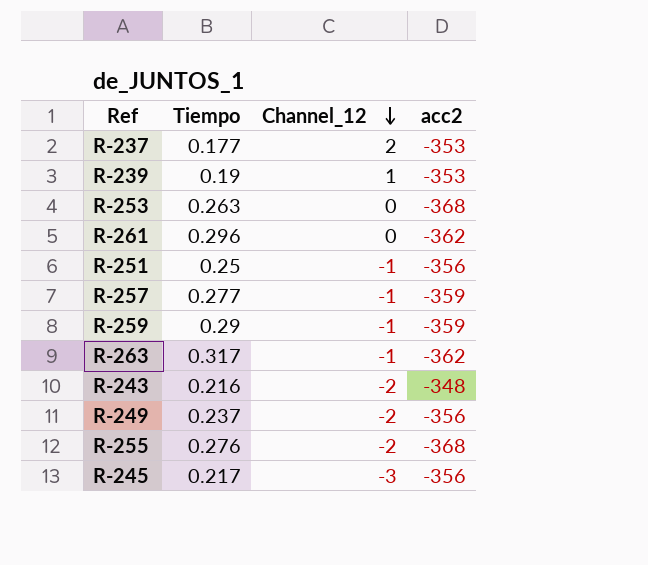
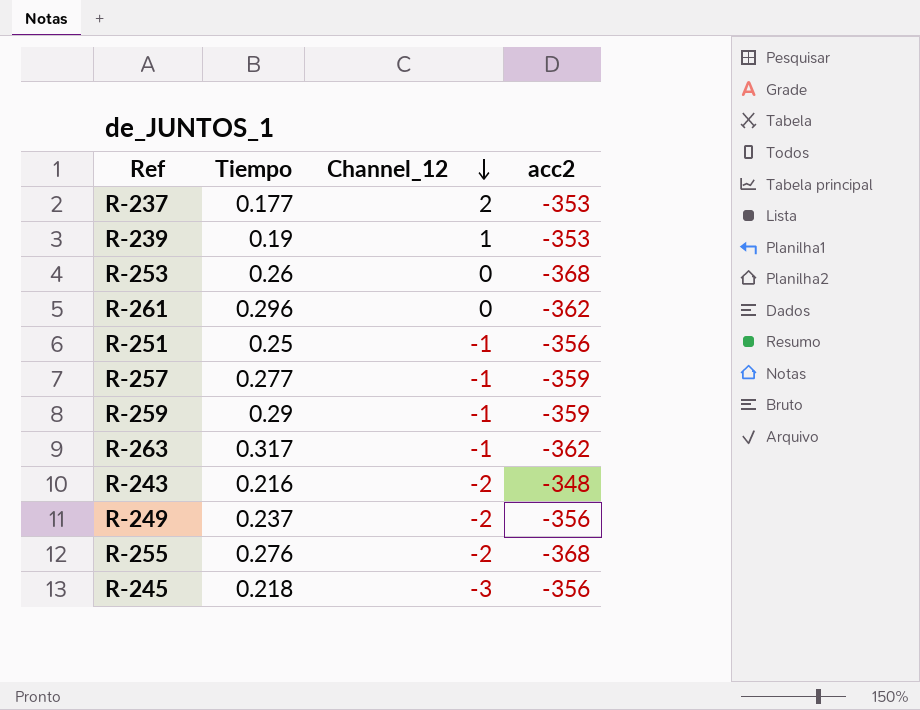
R-253 | Tiempo: 0.263 -> 0.26
R-245 | Tiempo: 0.217 -> 0.218

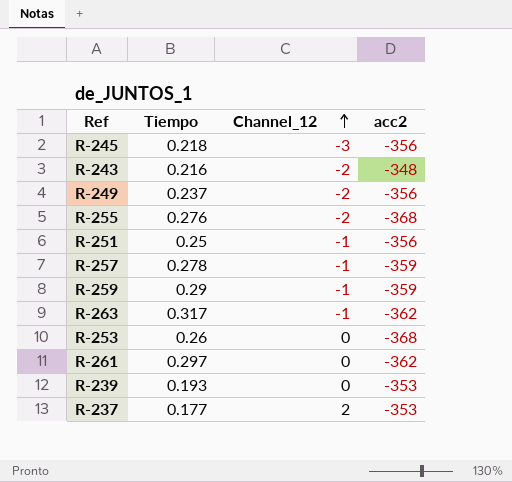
row order: Channel_12 descending -> Channel_12 ascending
R-257 | Tiempo: 0.277 -> 0.278
R-261 | Tiempo: 0.296 -> 0.297
R-239 | Tiempo: 0.19 -> 0.193
R-239 | Channel_12: 1 -> 0

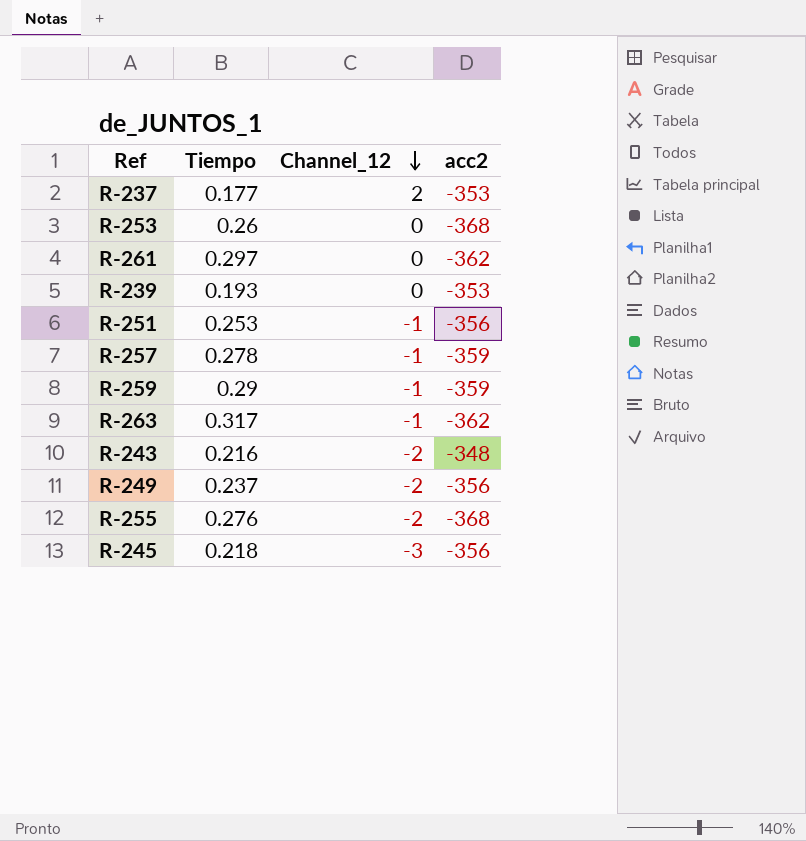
row order: Channel_12 ascending -> Channel_12 descending
R-251 | Tiempo: 0.25 -> 0.253

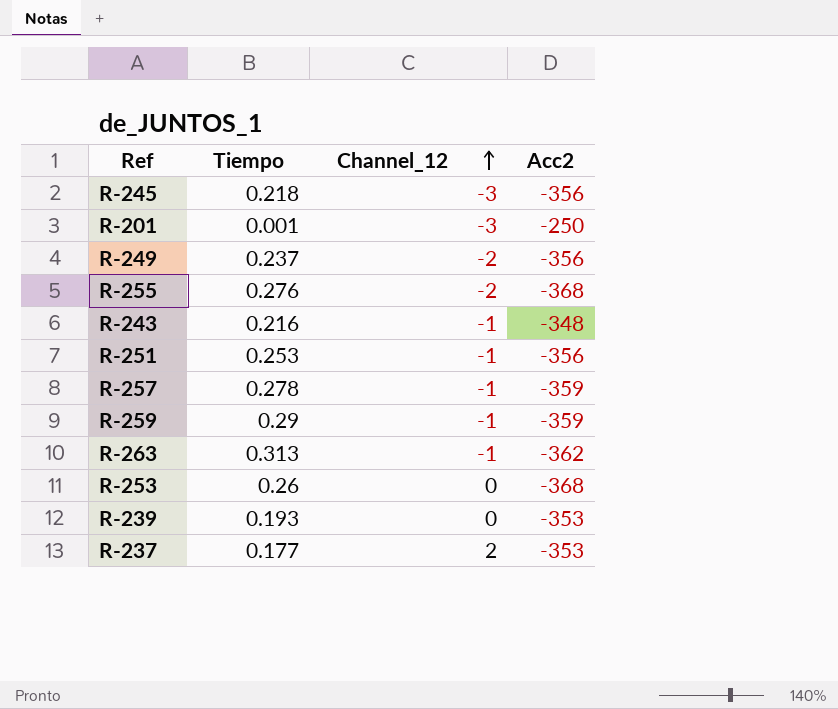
row order: Channel_12 descending -> Channel_12 ascending
column name: acc2 -> Acc2
row R-261: 0.297 | 0 | -362 -> none
row R-201: none -> 0.001 | -3 | -250
R-243 | Channel_12: -2 -> -1
R-263 | Tiempo: 0.317 -> 0.313

